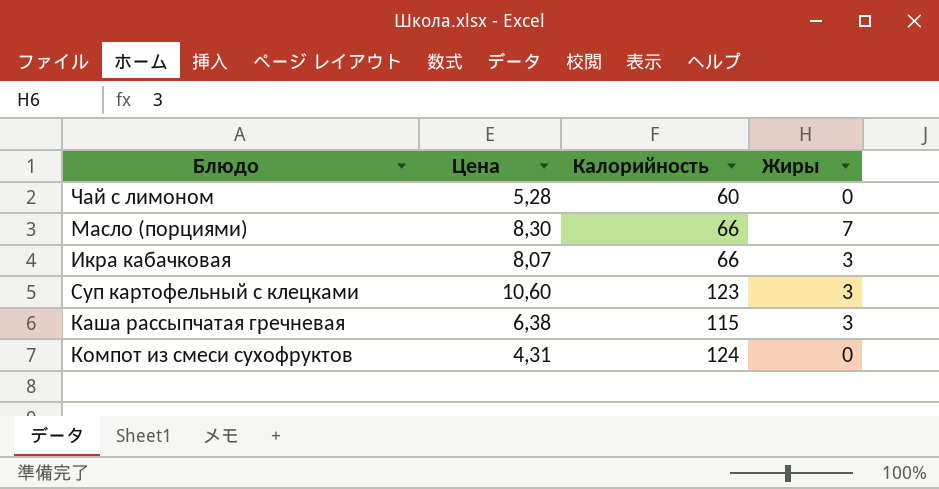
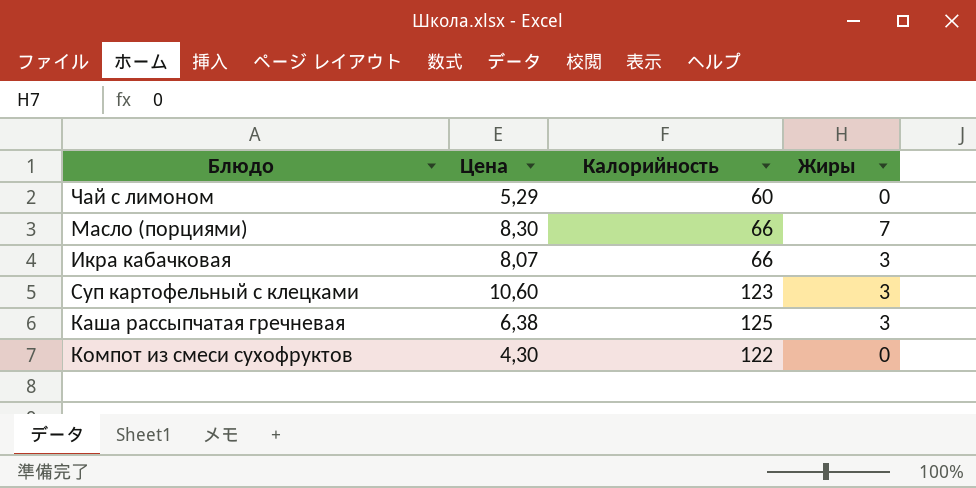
Чай с лимоном | Цена: 5,28 -> 5,29
Каша рассыпчатая гречневая | Калорийность: 115 -> 125
Компот из смеси сухофруктов | Цена: 4,31 -> 4,30
Компот из смеси сухофруктов | Калорийность: 124 -> 122

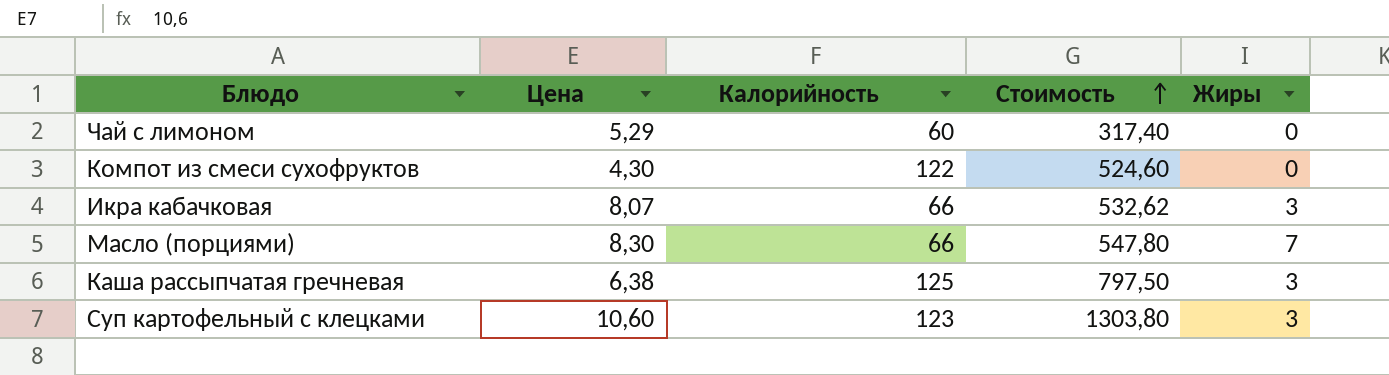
row order: none -> Стоимость ascending
column Стоимость | formula: none -> [Цена] * [Калорийность]

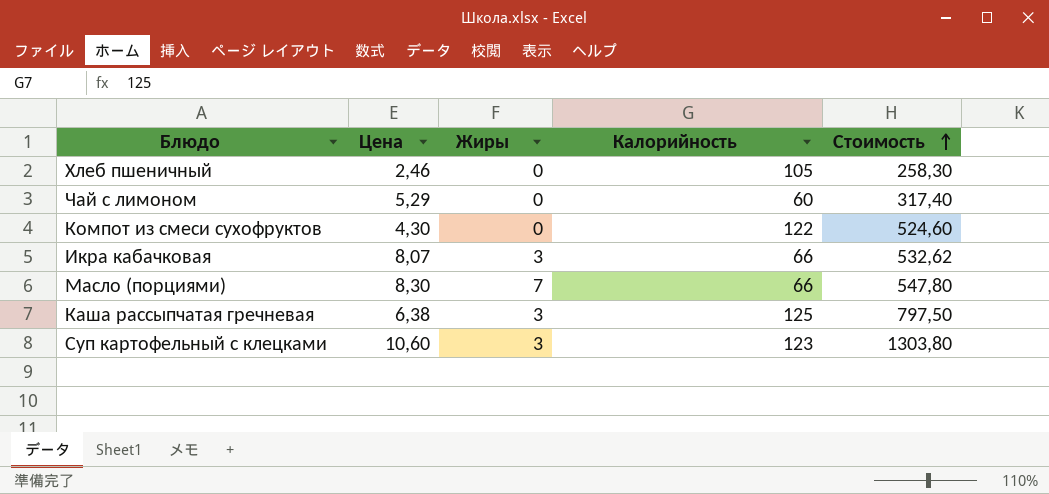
column Жиры | position: 5 -> 3
row Хлеб пшеничный: none -> 2,46 | 0 | 105 | 258,30

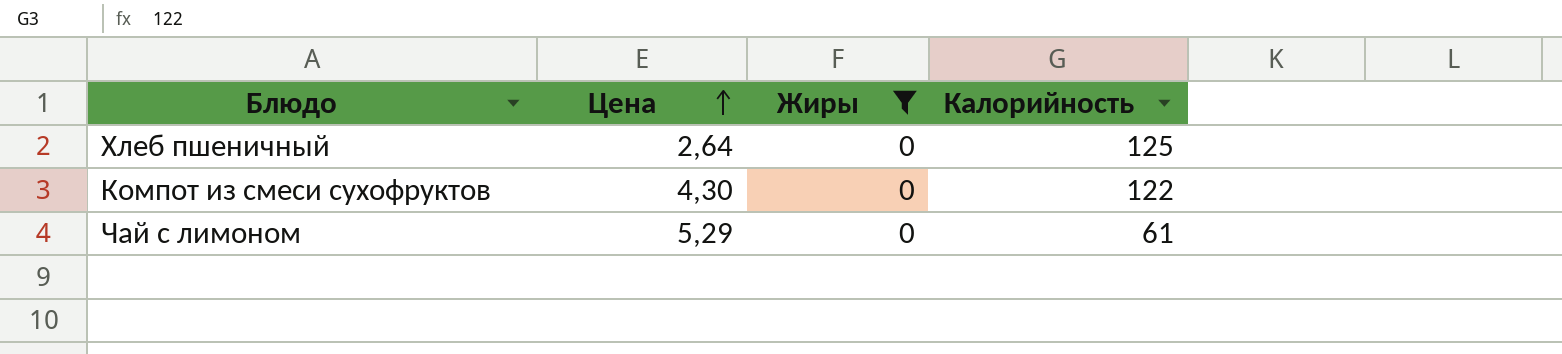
filter: none -> Жиры = 0
row order: Стоимость ascending -> Цена ascending
column Стоимость | formula: [Цена] * [Калорийность] -> none
Хлеб пшеничный | Цена: 2,46 -> 2,64
Хлеб пшеничный | Калорийность: 105 -> 125
Чай с лимоном | Калорийность: 60 -> 61

